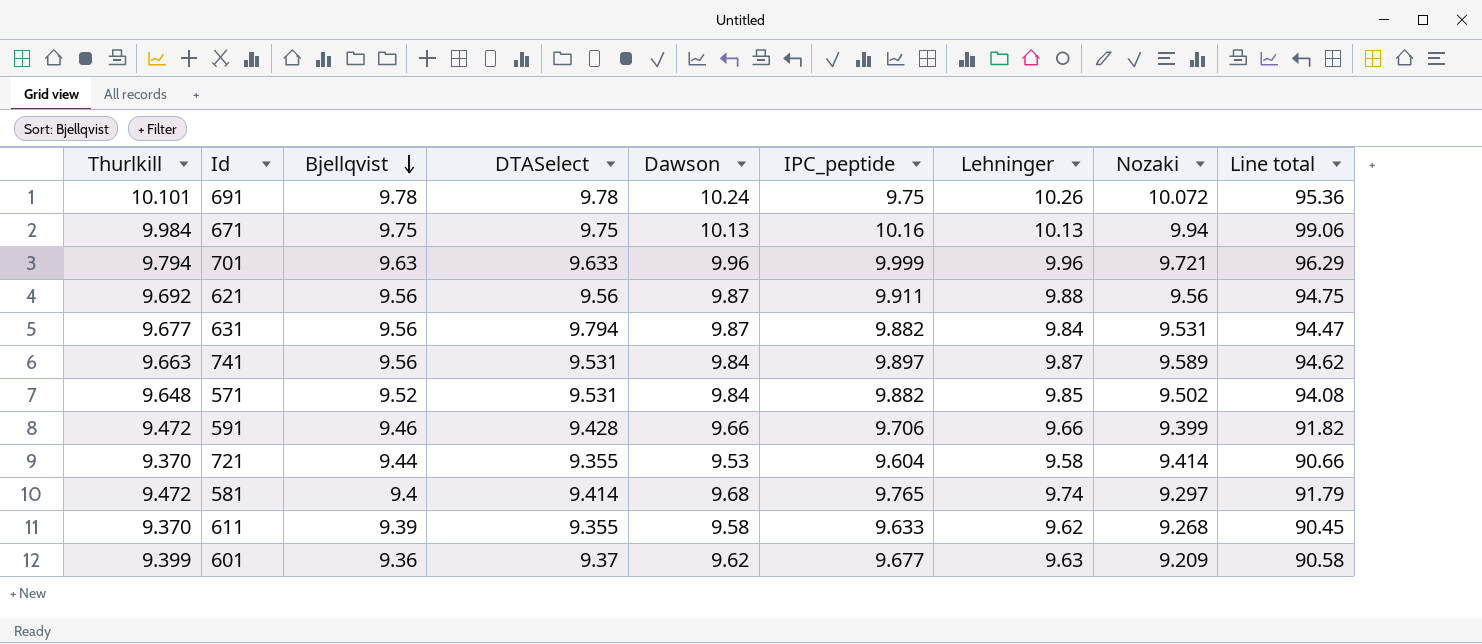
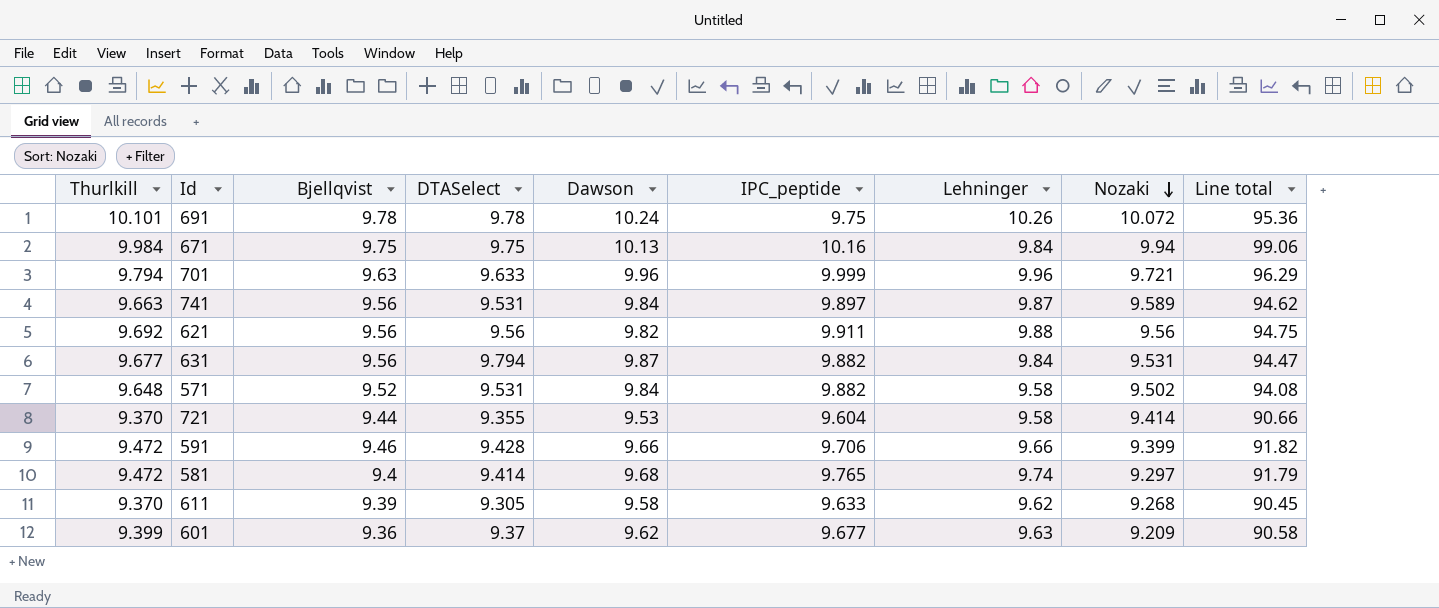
row order: Bjellqvist descending -> Nozaki descending
671 | Lehninger: 10.13 -> 9.84
621 | Dawson: 9.87 -> 9.82
571 | Lehninger: 9.85 -> 9.58
611 | DTASelect: 9.355 -> 9.305

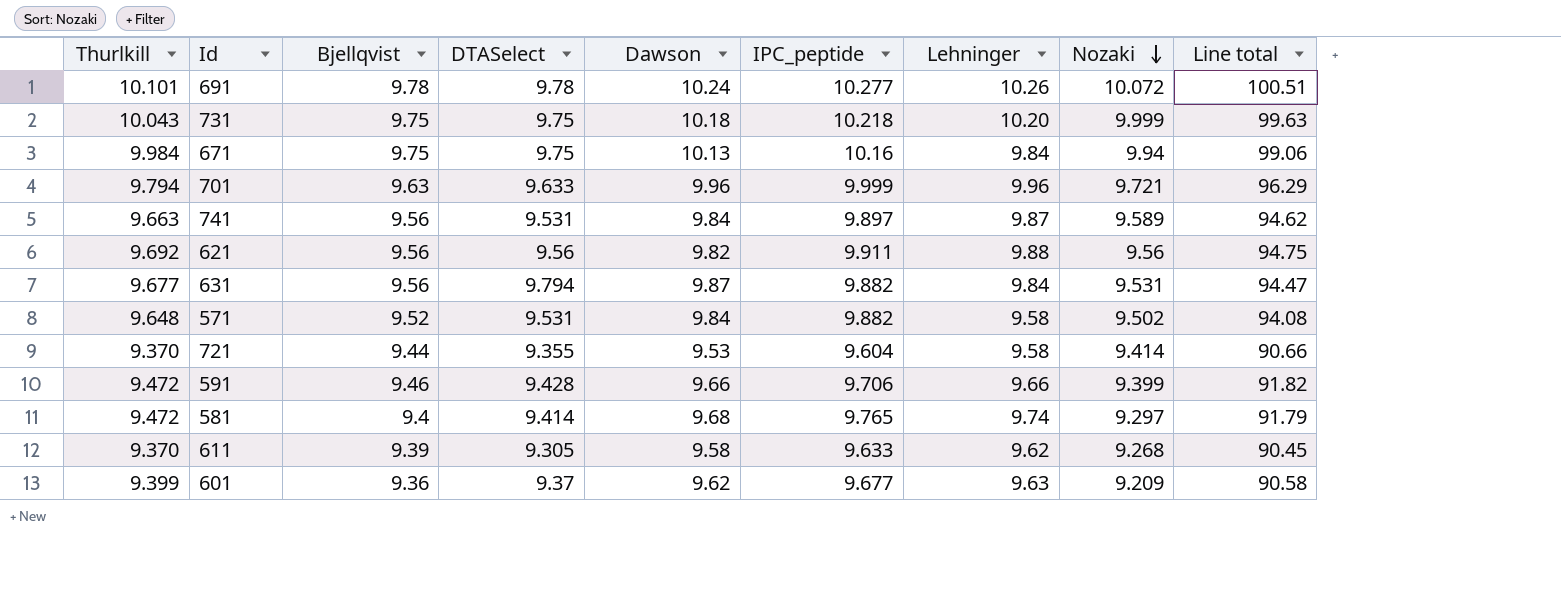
691 | IPC_peptide: 9.75 -> 10.277
691 | Line total: 95.36 -> 100.51
row 731: none -> 10.043 | 9.75 | 9.75 | 10.18 | 10.218 | 10.20 | 9.999 | 99.63

